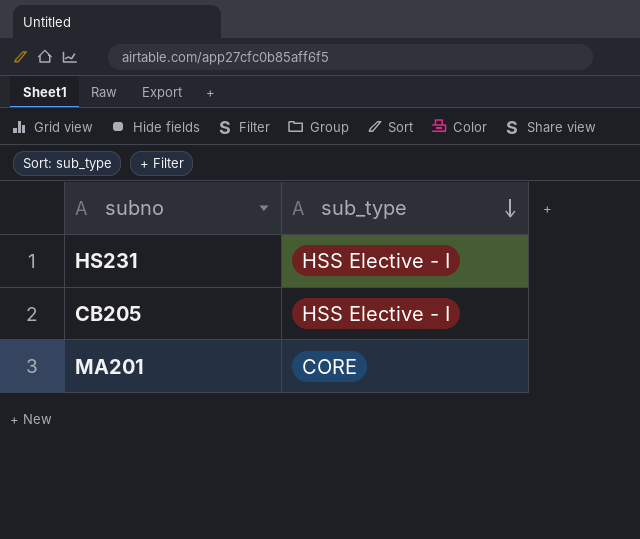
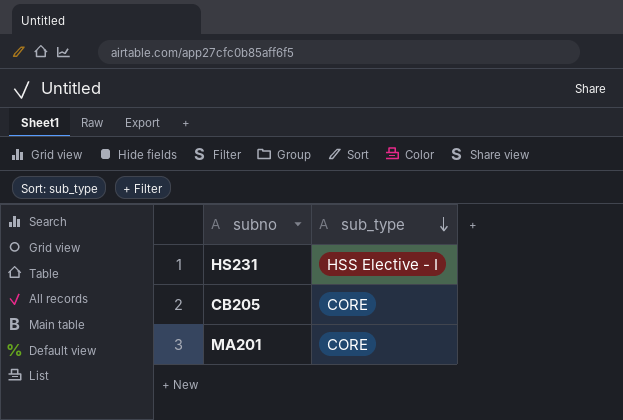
CB205 | sub_type: HSS Elective - I -> CORE

